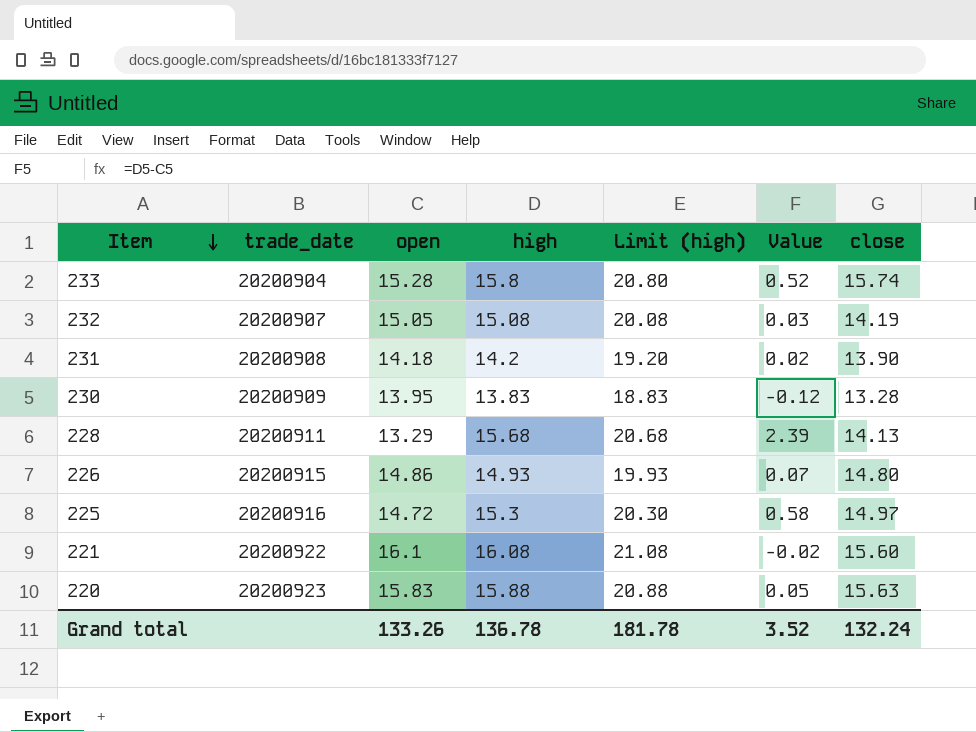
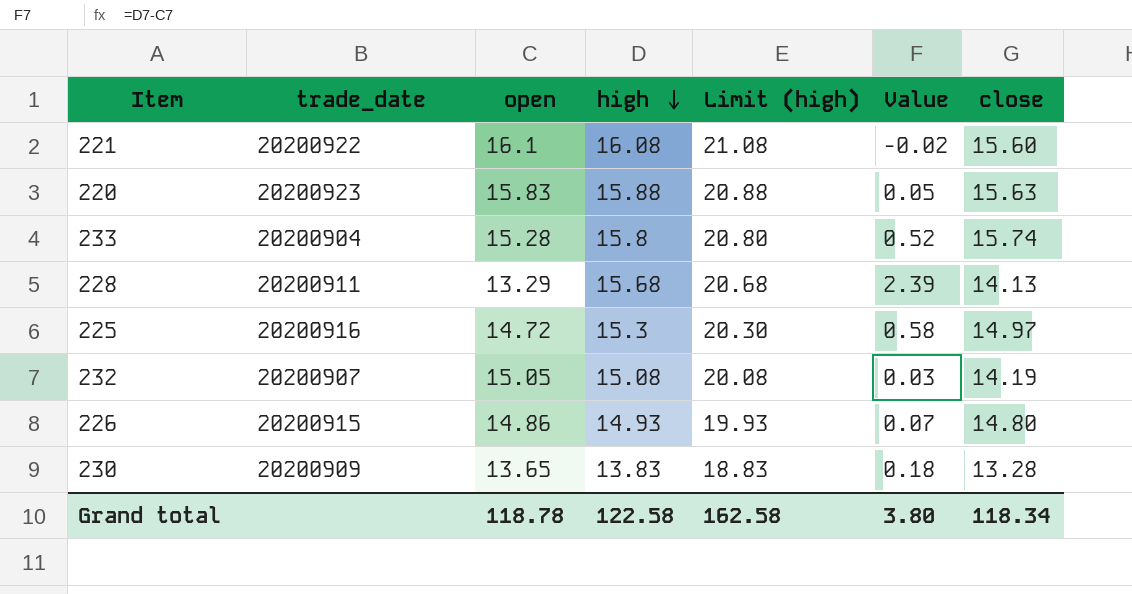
row order: Item descending -> high descending
row 231: 20200908 | 14.18 | 14.2 | 19.20 | 0.02 | 13.90 -> none
230 | open: 13.95 -> 13.65
230 | Value: -0.12 -> 0.18
Grand total | open: 133.26 -> 118.78
Grand total | high: 136.78 -> 122.58
Grand total | Limit (high): 181.78 -> 162.58
Grand total | Value: 3.52 -> 3.80
Grand total | close: 132.24 -> 118.34

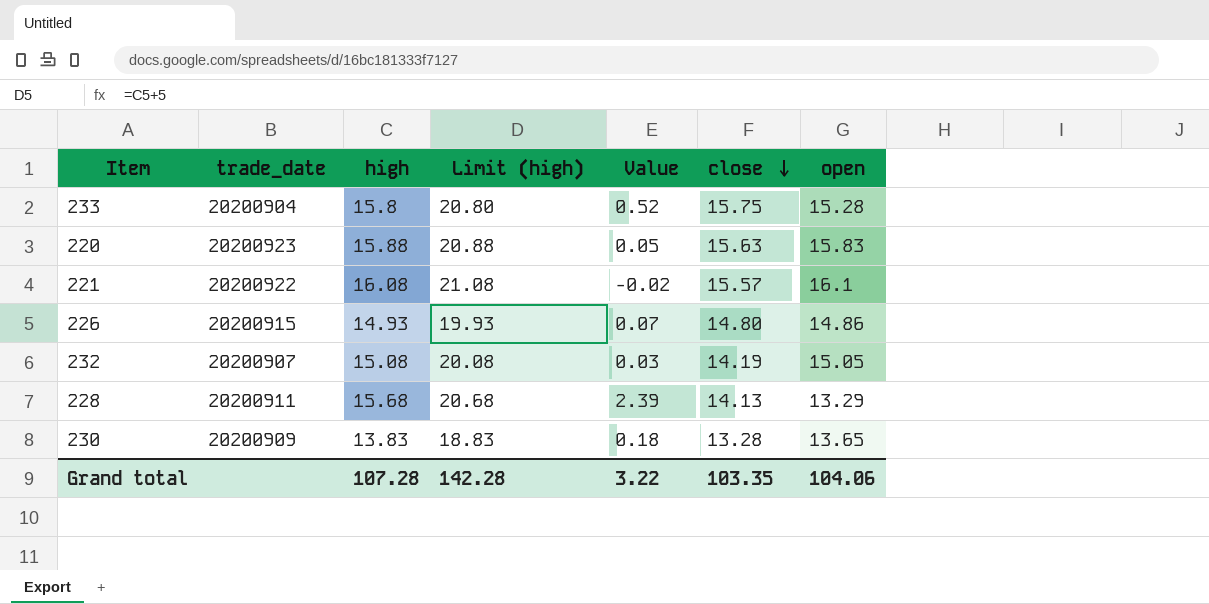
row order: high descending -> close descending
column open | position: 3 -> 7
row 225: 20200916 | 14.72 | 15.3 | 20.30 | 0.58 | 14.97 -> none
233 | close: 15.74 -> 15.75
221 | close: 15.60 -> 15.57
Grand total | high: 122.58 -> 107.28
Grand total | Limit (high): 162.58 -> 142.28
Grand total | Value: 3.80 -> 3.22
Grand total | close: 118.34 -> 103.35
Grand total | open: 118.78 -> 104.06

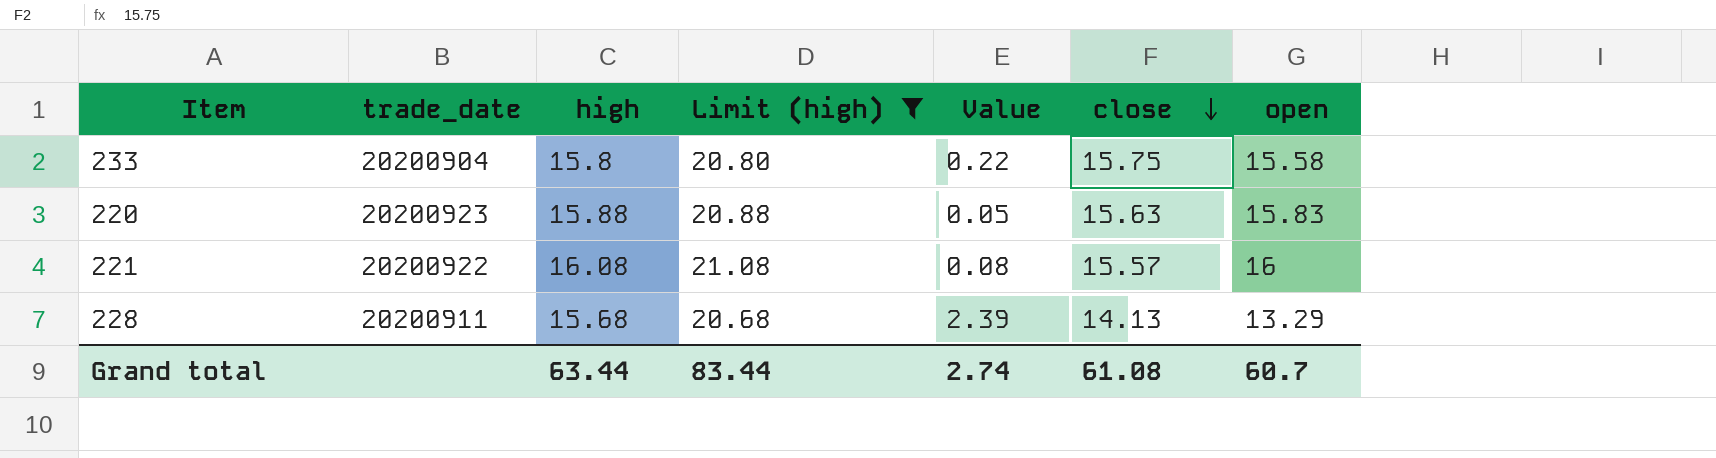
filter: none -> Limit (high) >= 20.68
233 | Value: 0.52 -> 0.22
233 | open: 15.28 -> 15.58
221 | Value: -0.02 -> 0.08
221 | open: 16.1 -> 16
Grand total | high: 107.28 -> 63.44
Grand total | Limit (high): 142.28 -> 83.44
Grand total | Value: 3.22 -> 2.74
Grand total | close: 103.35 -> 61.08
Grand total | open: 104.06 -> 60.7

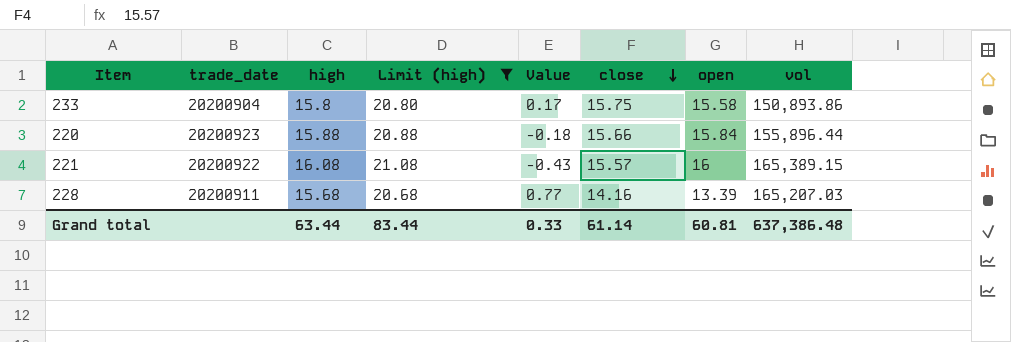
column Value | formula: [high] - [open] -> [close] - [open]
column vol | position: none -> 8
220 | close: 15.63 -> 15.66
220 | open: 15.83 -> 15.84
228 | close: 14.13 -> 14.16
228 | open: 13.29 -> 13.39
Grand total | Value: 2.74 -> 0.33
Grand total | close: 61.08 -> 61.14
Grand total | open: 60.7 -> 60.81

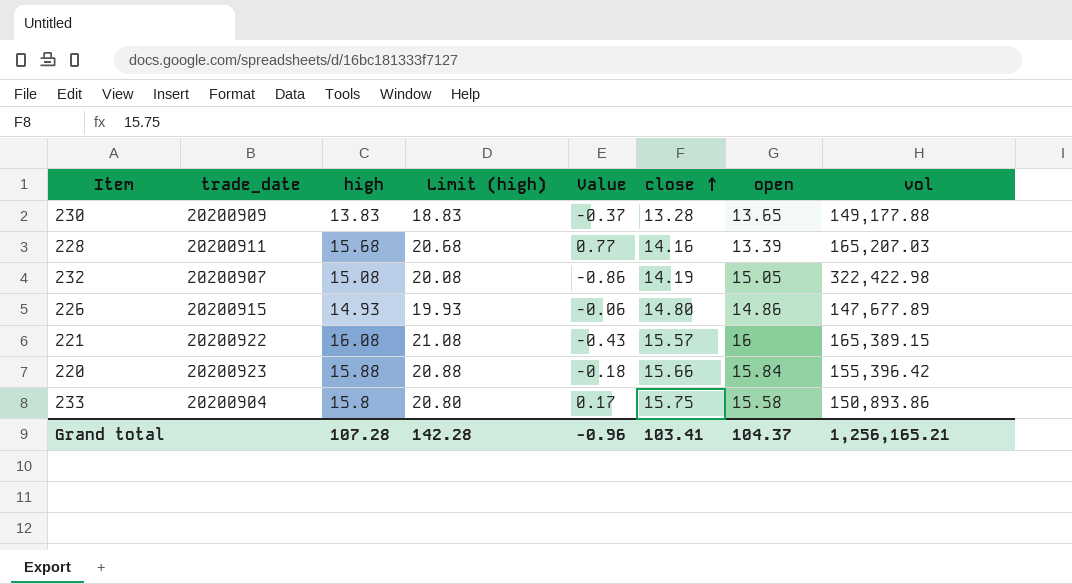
filter: Limit (high) >= 20.68 -> none
row order: close descending -> close ascending
220 | vol: 155,896.44 -> 155,396.42
Grand total | high: 63.44 -> 107.28
Grand total | Limit (high): 83.44 -> 142.28
Grand total | Value: 0.33 -> -0.96
Grand total | close: 61.14 -> 103.41
Grand total | open: 60.81 -> 104.37
Grand total | vol: 637,386.48 -> 1,256,165.21

